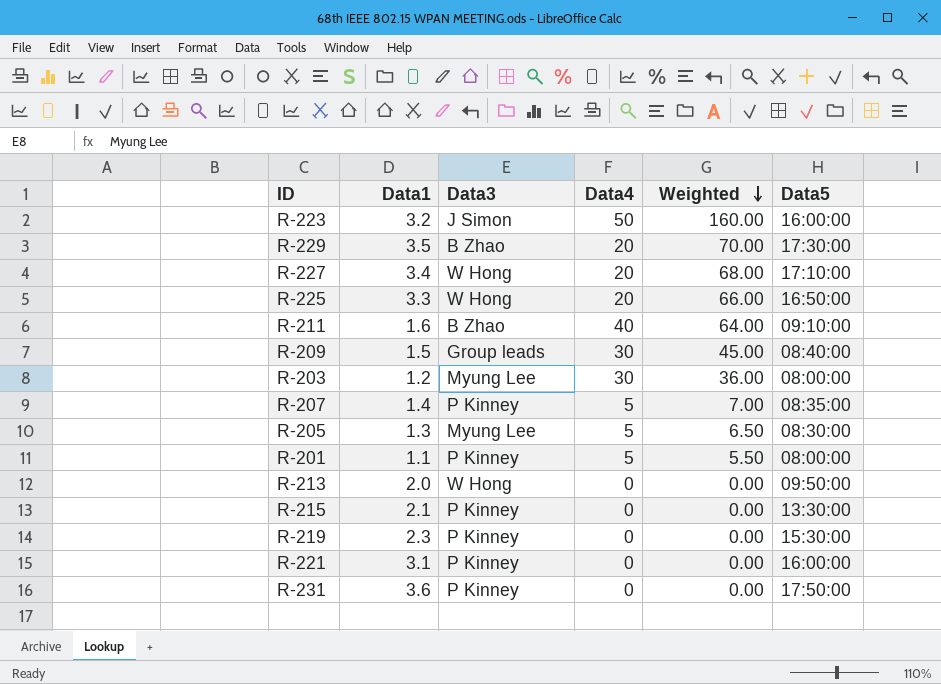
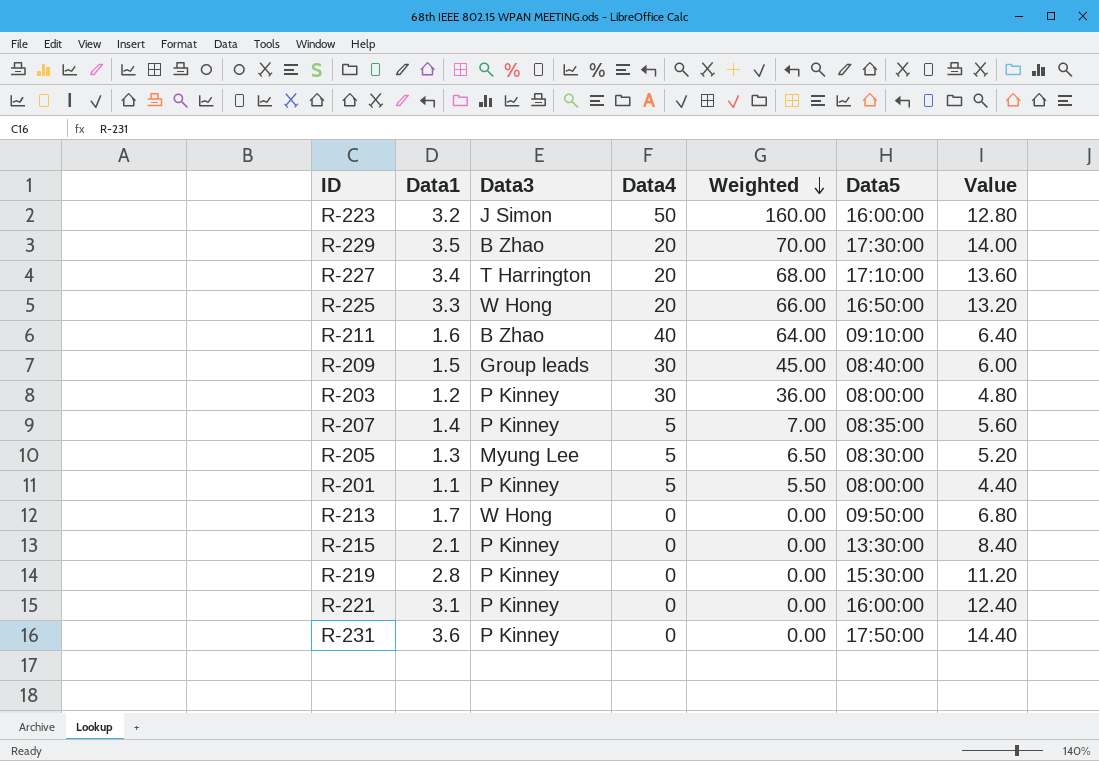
column Value | formula: none -> [Data1] * 4
R-227 | Data3: W Hong -> T Harrington
R-203 | Data3: Myung Lee -> P Kinney
R-213 | Data1: 2.0 -> 1.7
R-219 | Data1: 2.3 -> 2.8

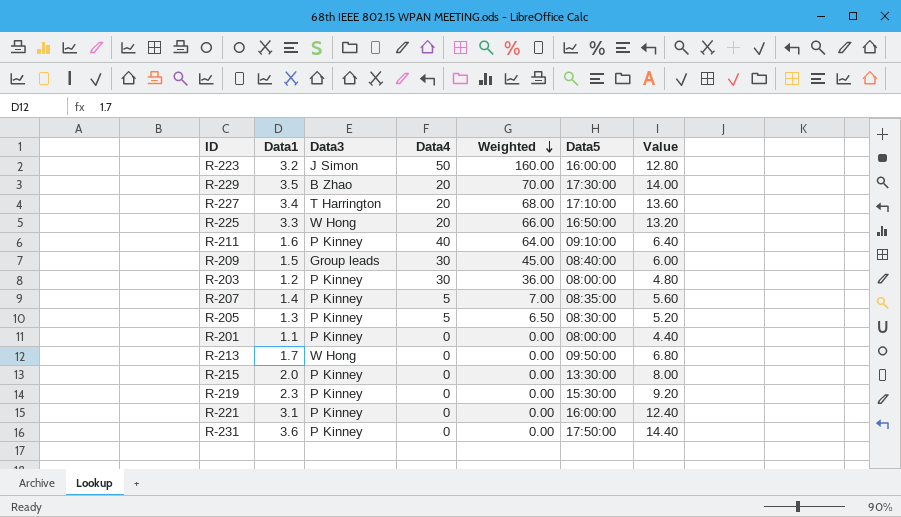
R-211 | Data3: B Zhao -> P Kinney
R-205 | Data3: Myung Lee -> P Kinney
R-201 | Data4: 5 -> 0
R-201 | Weighted: 5.50 -> 0.00
R-215 | Data1: 2.1 -> 2.0
R-215 | Value: 8.40 -> 8.00
R-219 | Data1: 2.8 -> 2.3
R-219 | Value: 11.20 -> 9.20

